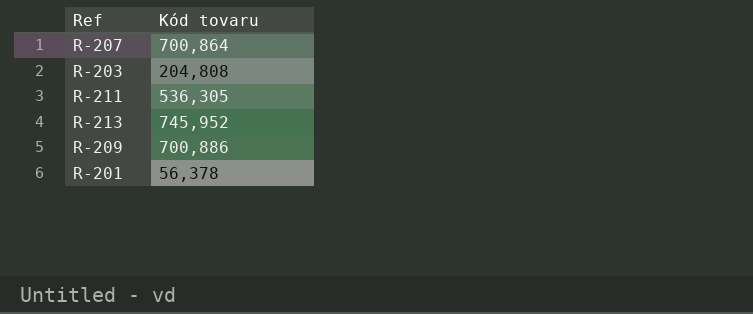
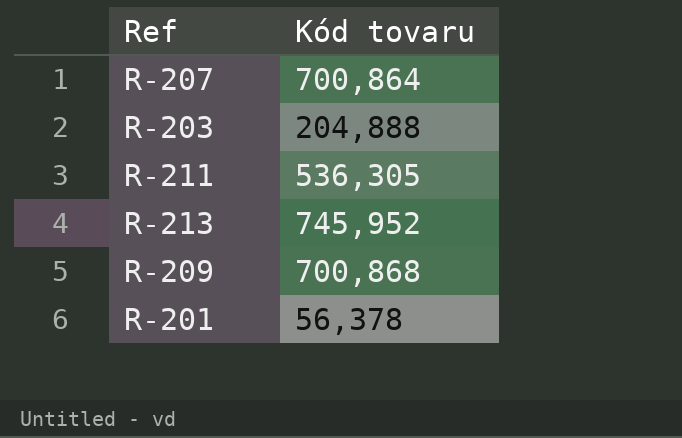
R-203 | Kód tovaru: 204,808 -> 204,888
R-209 | Kód tovaru: 700,886 -> 700,868

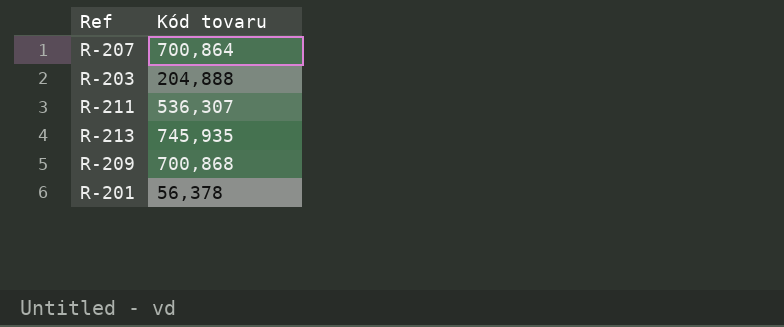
R-211 | Kód tovaru: 536,305 -> 536,307
R-213 | Kód tovaru: 745,952 -> 745,935

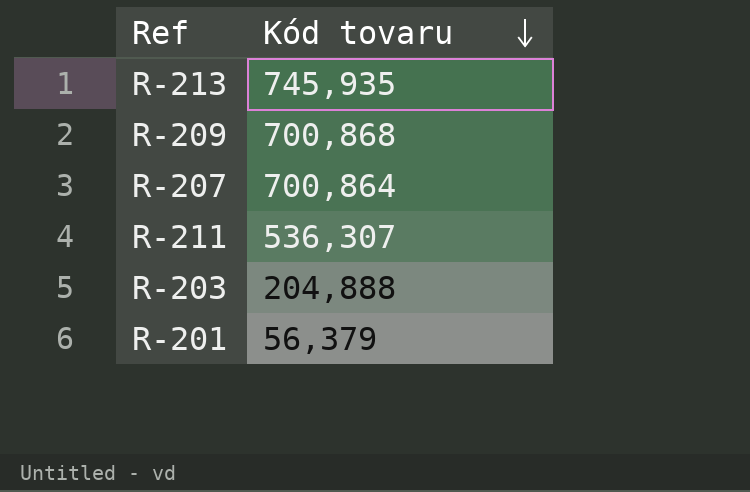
row order: none -> Kód tovaru descending
R-201 | Kód tovaru: 56,378 -> 56,379

